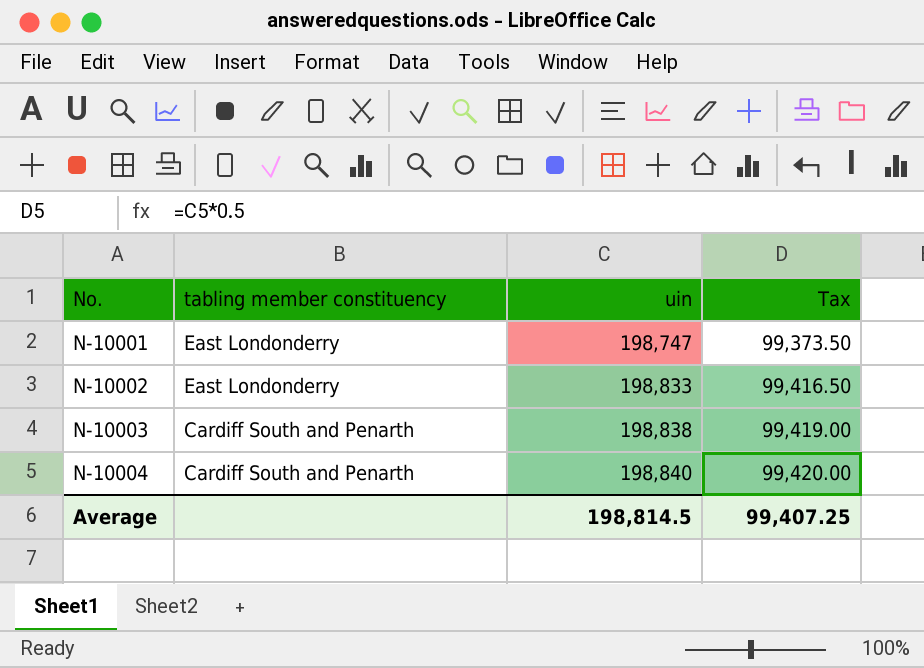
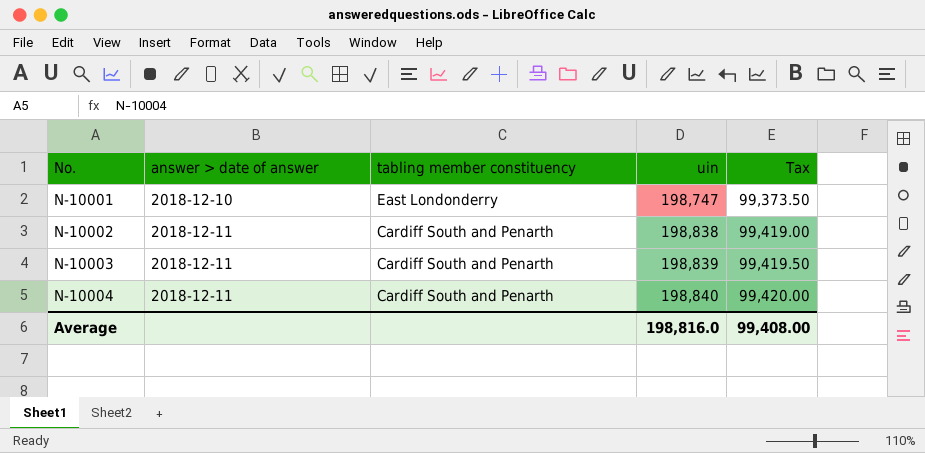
column answer > date of answer | position: none -> 2
N-10002 | tabling member constituency: East Londonderry -> Cardiff South and Penarth
N-10002 | uin: 198,833 -> 198,838
N-10002 | Tax: 99,416.50 -> 99,419.00
N-10003 | uin: 198,838 -> 198,839
N-10003 | Tax: 99,419.00 -> 99,419.50
Average | uin: 198,814.5 -> 198,816.0
Average | Tax: 99,407.25 -> 99,408.00

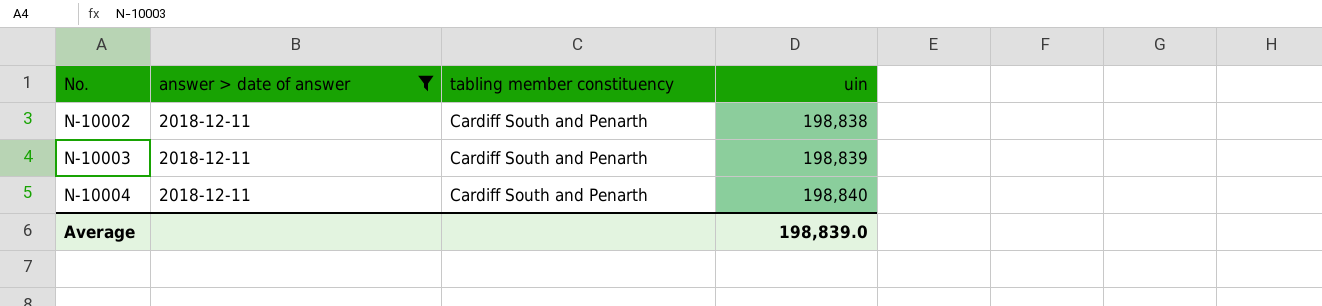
filter: none -> answer > date of answer = 2018-12-11
column Tax | formula: [uin] * 0.5 -> none
Average | uin: 198,816.0 -> 198,839.0

